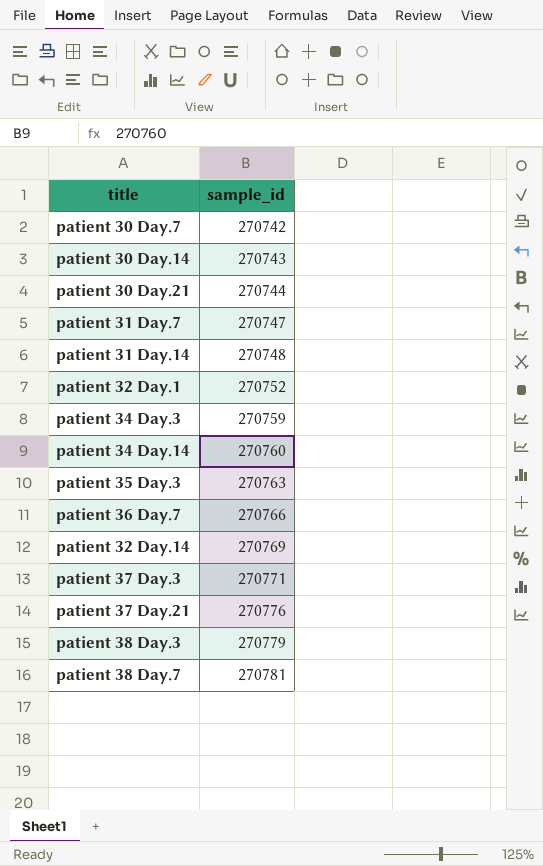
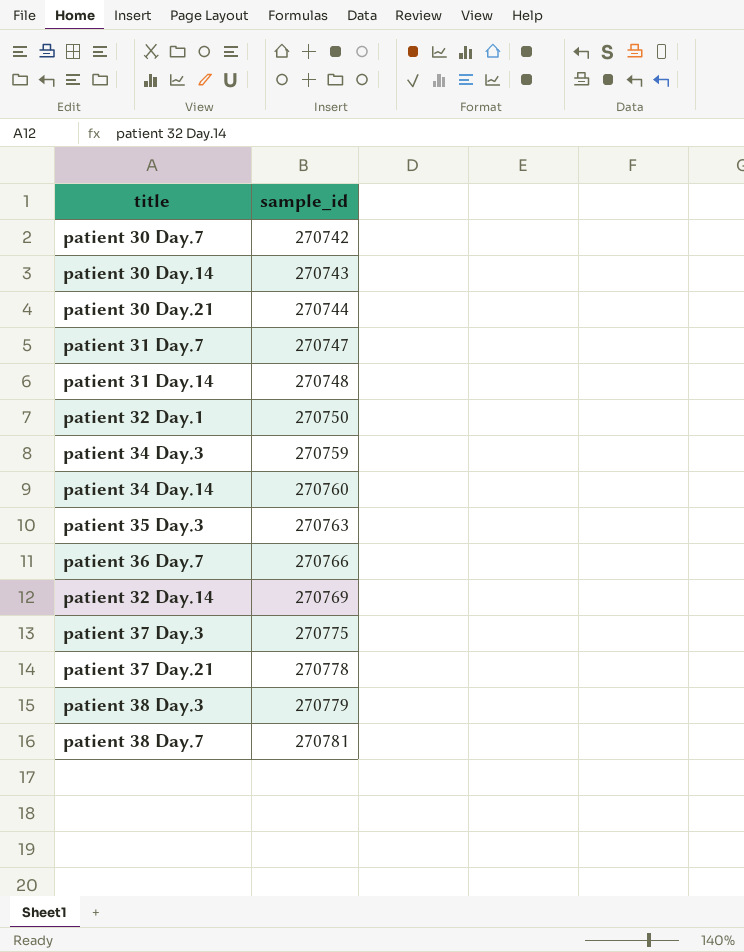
patient 32 Day.1 | sample_id: 270752 -> 270750
patient 37 Day.3 | sample_id: 270771 -> 270775
patient 37 Day.21 | sample_id: 270776 -> 270778

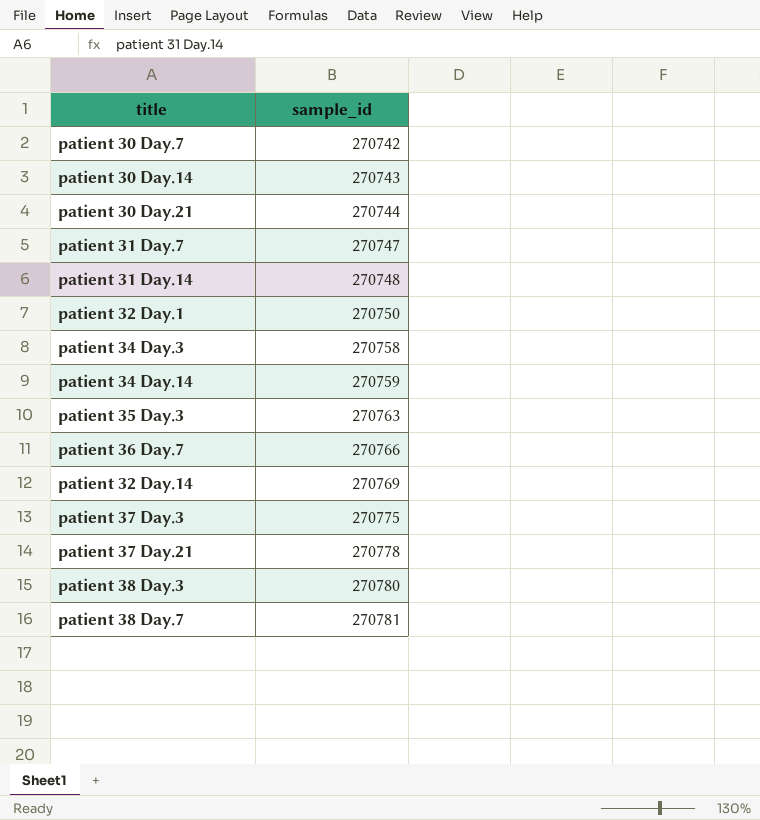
patient 34 Day.3 | sample_id: 270759 -> 270758
patient 34 Day.14 | sample_id: 270760 -> 270759
patient 38 Day.3 | sample_id: 270779 -> 270780

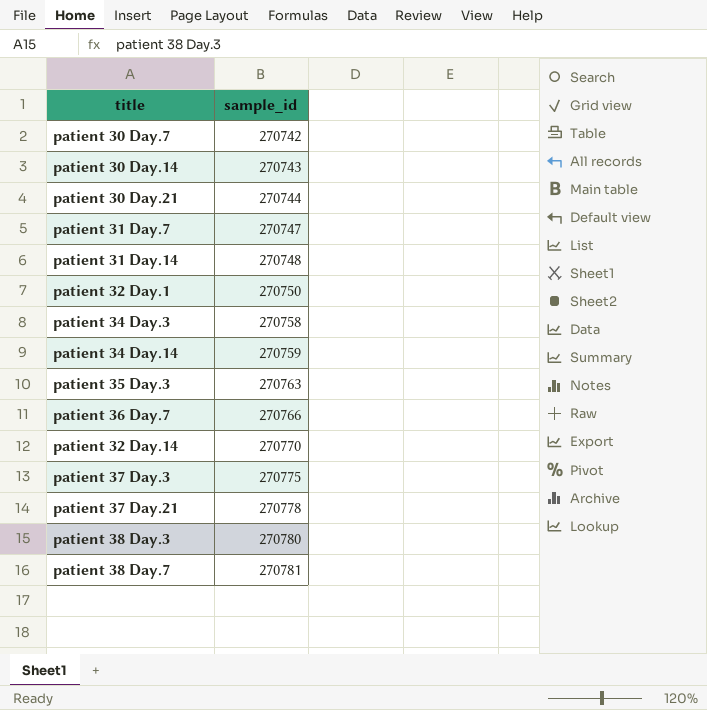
patient 32 Day.14 | sample_id: 270769 -> 270770

